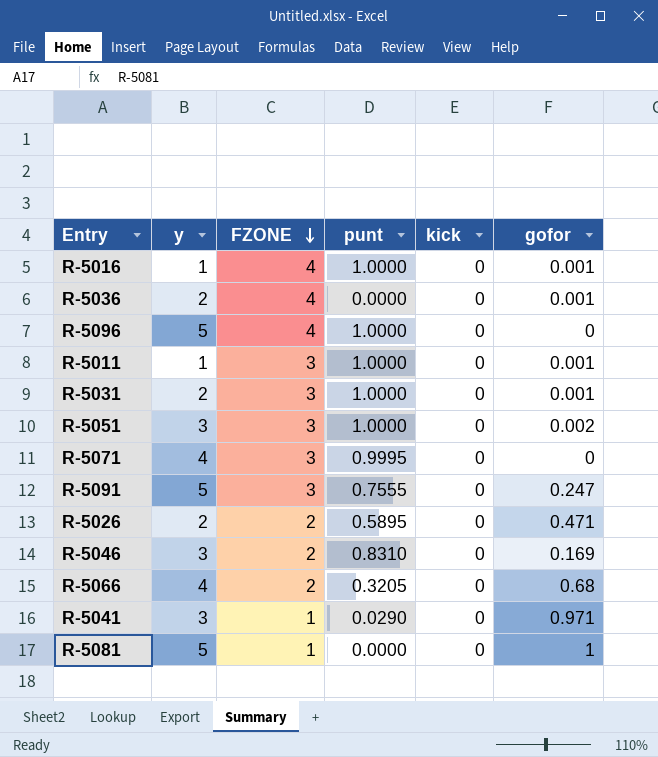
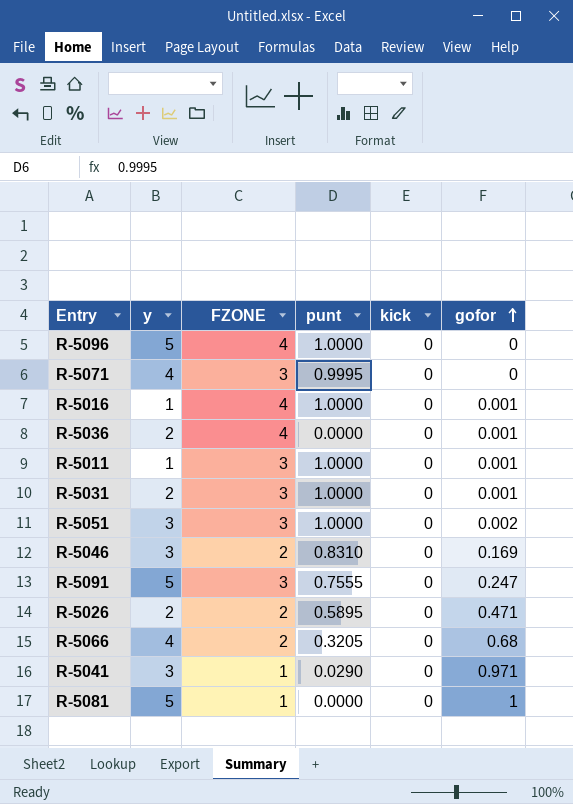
row order: FZONE descending -> gofor ascending

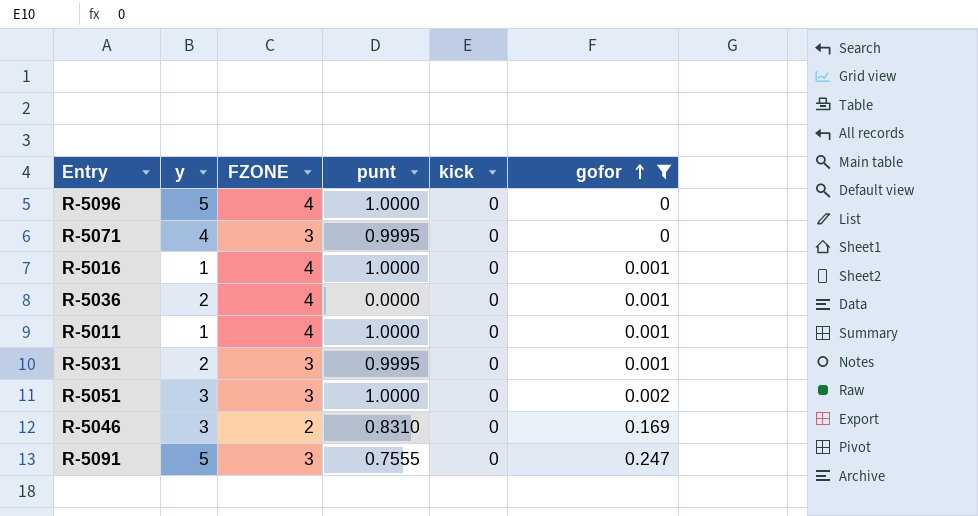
filter: none -> gofor <= 0.247
R-5011 | FZONE: 3 -> 4
R-5031 | punt: 1.0000 -> 0.9995

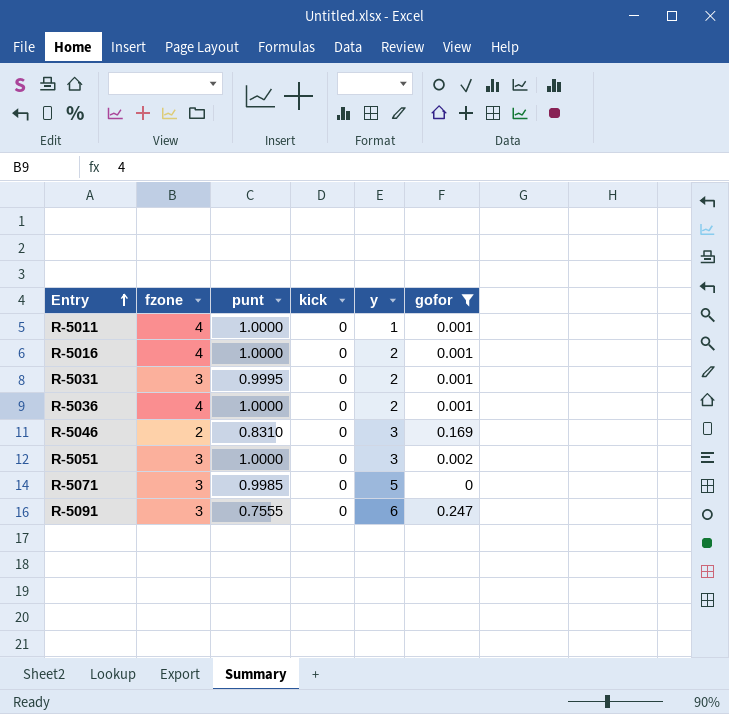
row order: gofor ascending -> Entry ascending
column name: FZONE -> fzone
column y | position: 2 -> 5
row R-5096: 5 | 4 | 1.0000 | 0 | 0 -> none
R-5016 | y: 1 -> 2
R-5036 | punt: 0.0000 -> 1.0000
R-5071 | punt: 0.9995 -> 0.9985
R-5071 | y: 4 -> 5
R-5091 | y: 5 -> 6

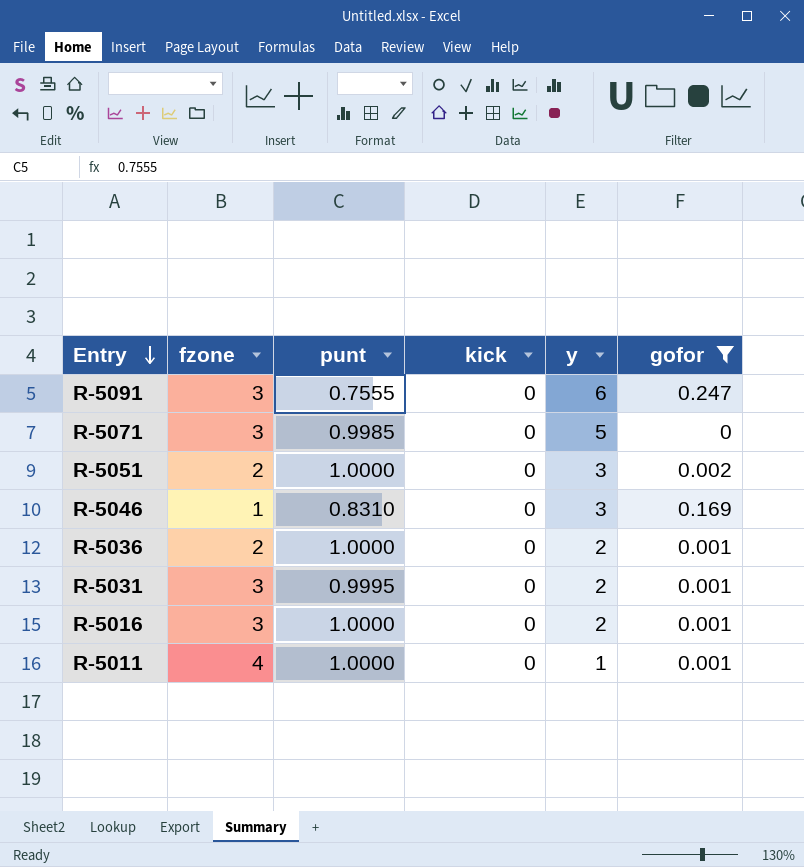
row order: Entry ascending -> Entry descending
R-5051 | fzone: 3 -> 2
R-5046 | fzone: 2 -> 1
R-5036 | fzone: 4 -> 2
R-5016 | fzone: 4 -> 3

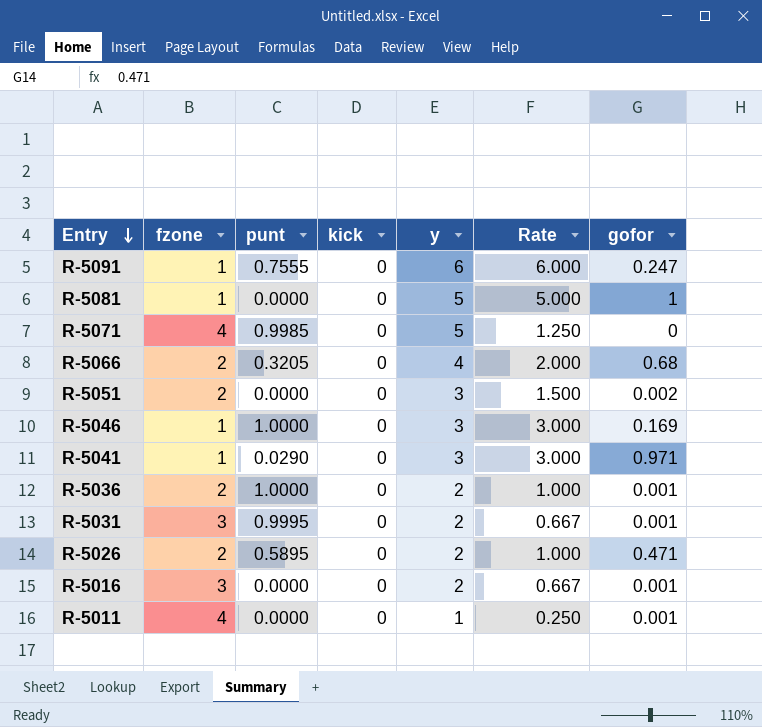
filter: gofor <= 0.247 -> none
column Rate | formula: none -> [y] / [fzone]
R-5091 | fzone: 3 -> 1
R-5071 | fzone: 3 -> 4
R-5051 | punt: 1.0000 -> 0.0000
R-5046 | punt: 0.8310 -> 1.0000
R-5016 | punt: 1.0000 -> 0.0000
R-5011 | punt: 1.0000 -> 0.0000

